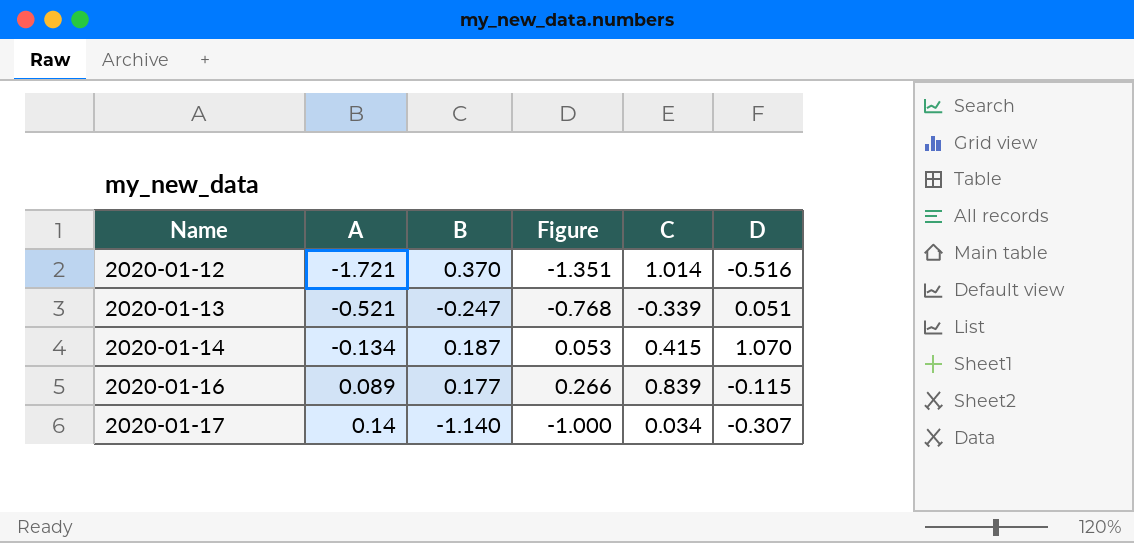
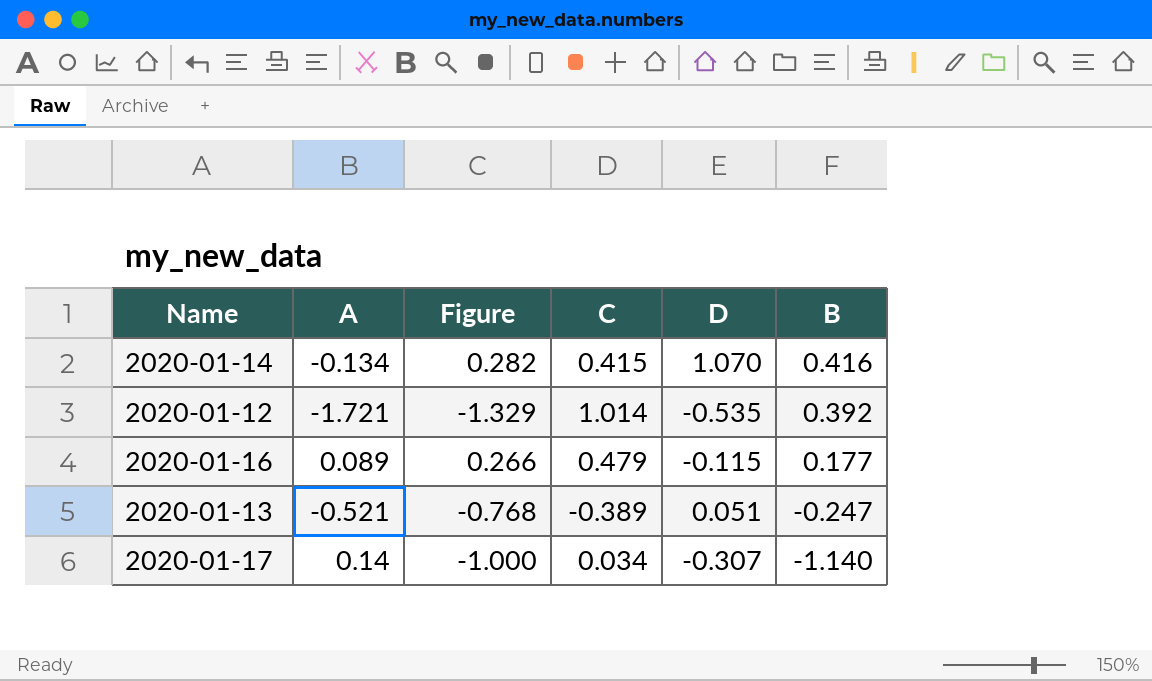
row order: Name ascending -> B descending
column B | position: 3 -> 6
2020-01-14 | Figure: 0.053 -> 0.282
2020-01-14 | B: 0.187 -> 0.416
2020-01-12 | Figure: -1.351 -> -1.329
2020-01-12 | D: -0.516 -> -0.535
2020-01-12 | B: 0.370 -> 0.392
2020-01-16 | C: 0.839 -> 0.479
2020-01-13 | C: -0.339 -> -0.389

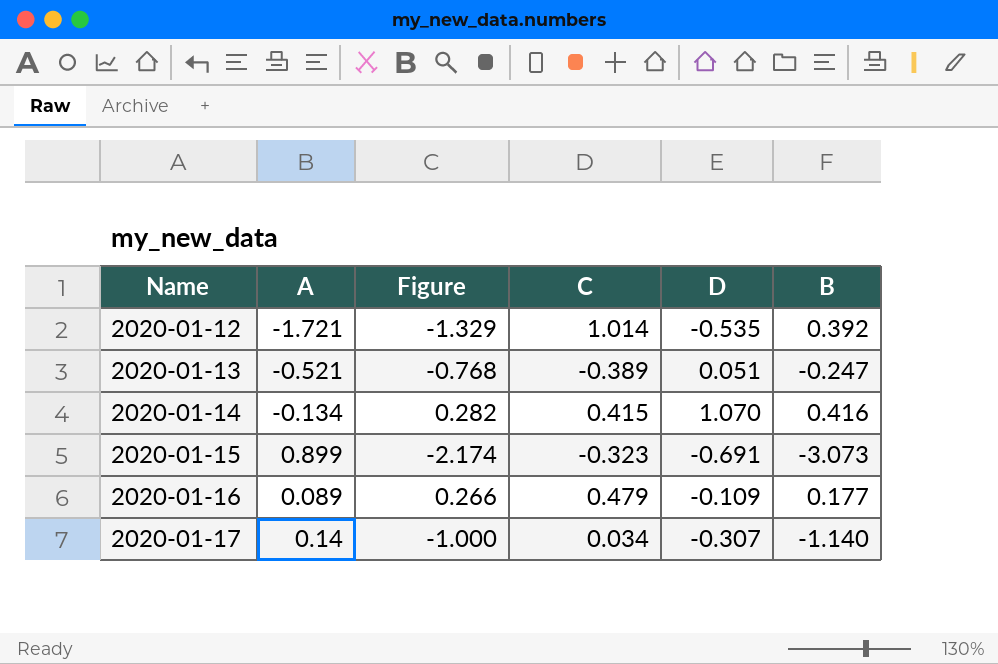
row order: B descending -> Name ascending
row 2020-01-15: none -> 0.899 | -2.174 | -0.323 | -0.691 | -3.073
2020-01-16 | D: -0.115 -> -0.109

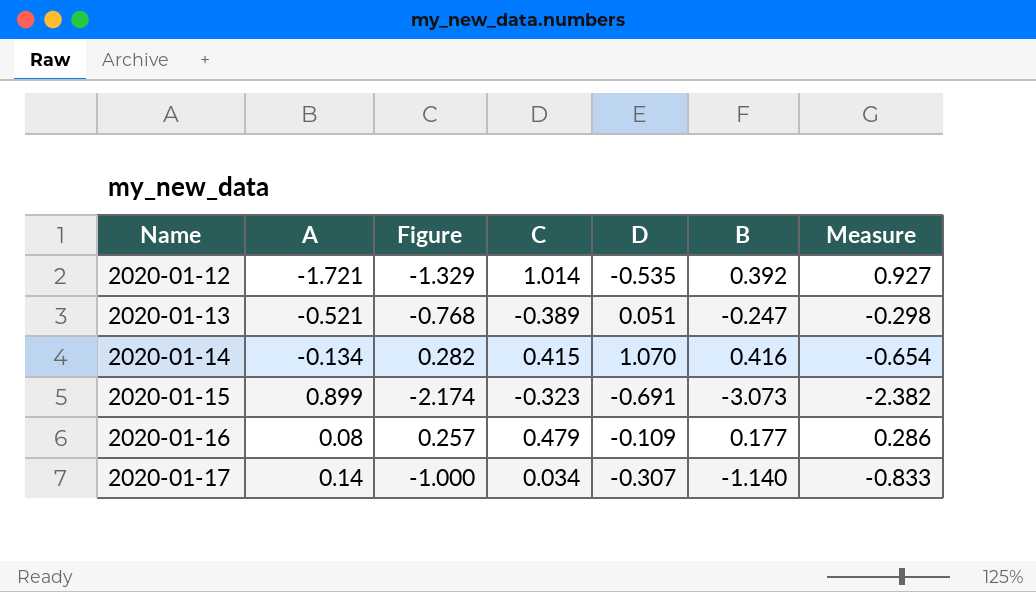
column Measure | formula: none -> [B] - [D]
2020-01-16 | A: 0.089 -> 0.08
2020-01-16 | Figure: 0.266 -> 0.257

